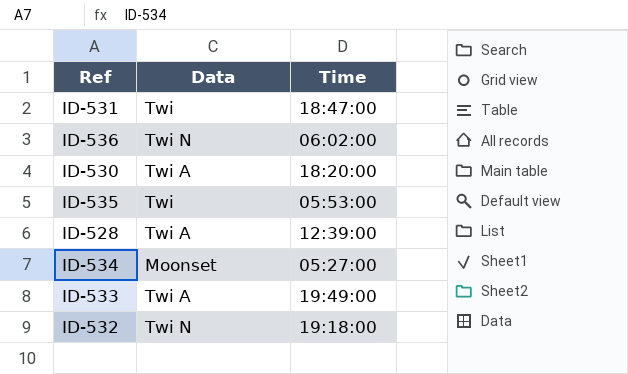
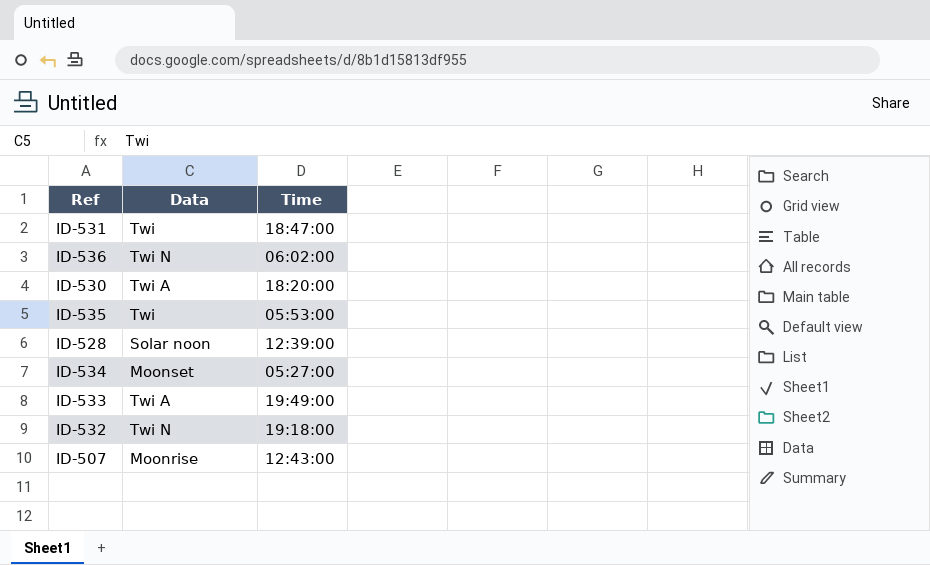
ID-528 | Data: Twi A -> Solar noon
row ID-507: none -> Moonrise | 12:43:00

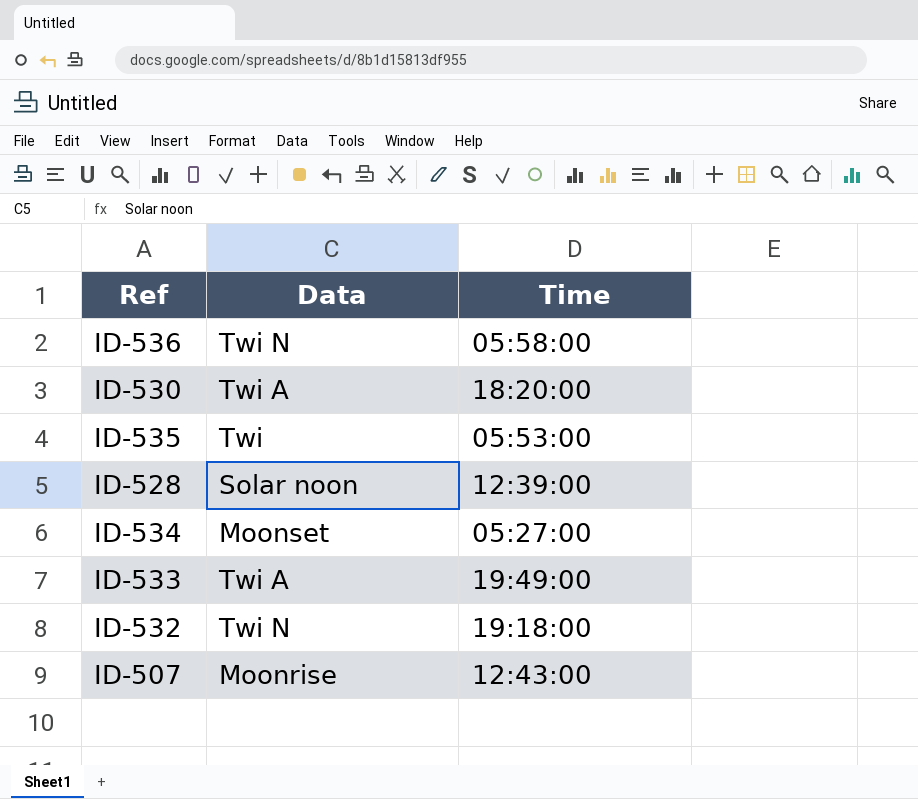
row ID-531: Twi | 18:47:00 -> none
ID-536 | Time: 06:02:00 -> 05:58:00

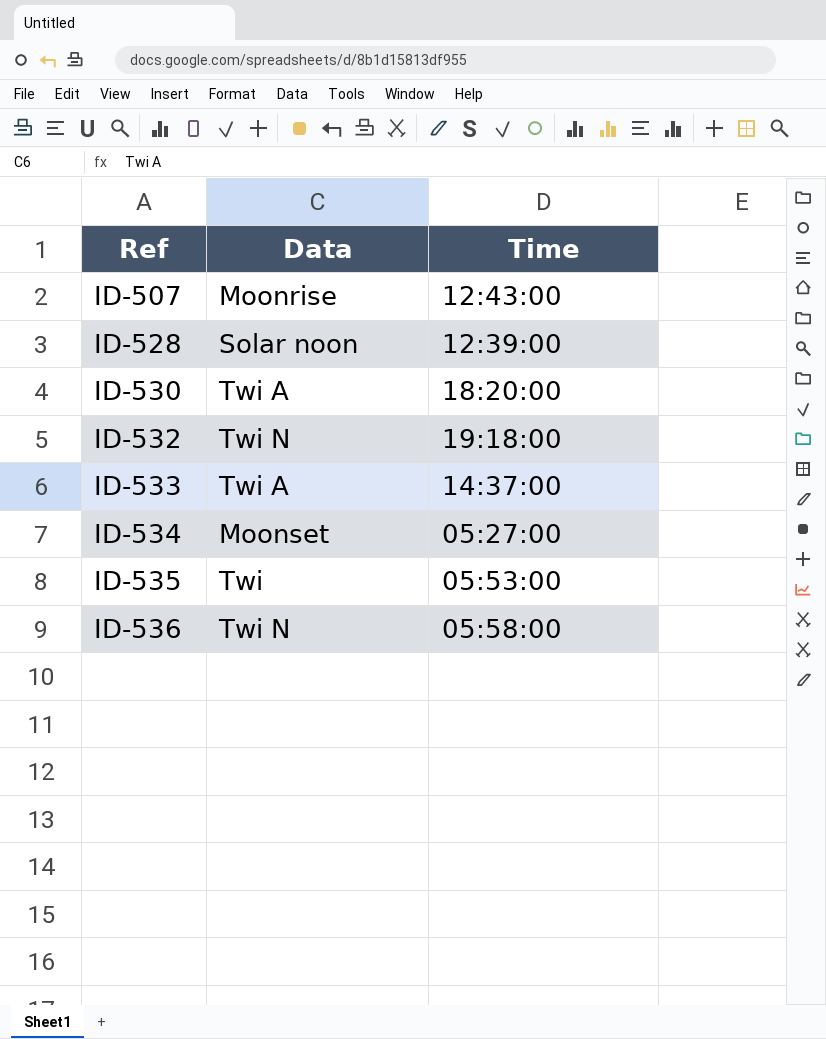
row order: none -> Ref ascending
ID-533 | Time: 19:49:00 -> 14:37:00

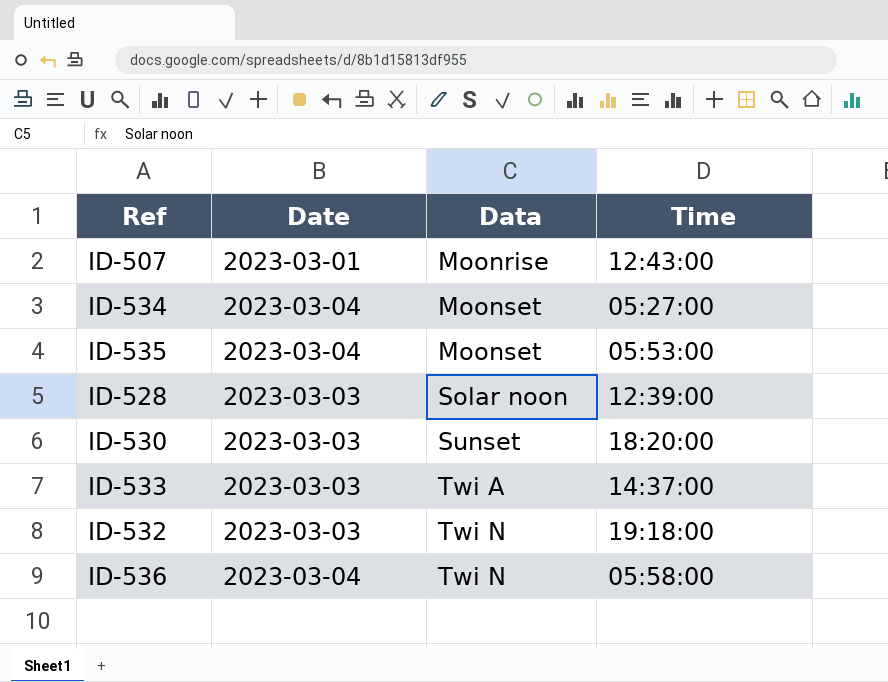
row order: Ref ascending -> Data ascending
column Date | position: none -> 2
ID-535 | Data: Twi -> Moonset
ID-530 | Data: Twi A -> Sunset

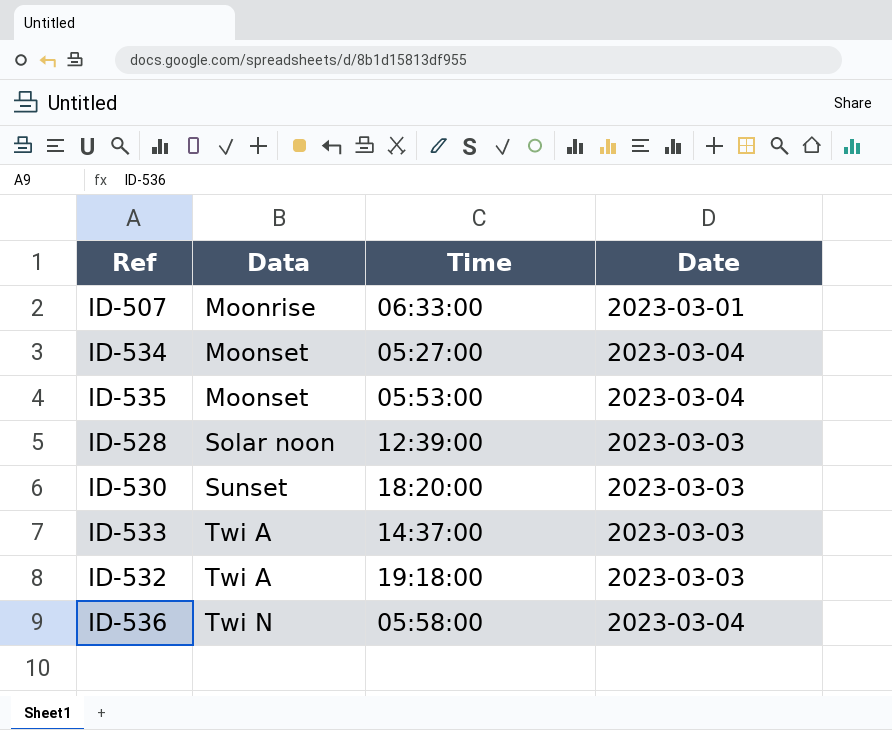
column Date | position: 2 -> 4
ID-507 | Time: 12:43:00 -> 06:33:00
ID-532 | Data: Twi N -> Twi A

